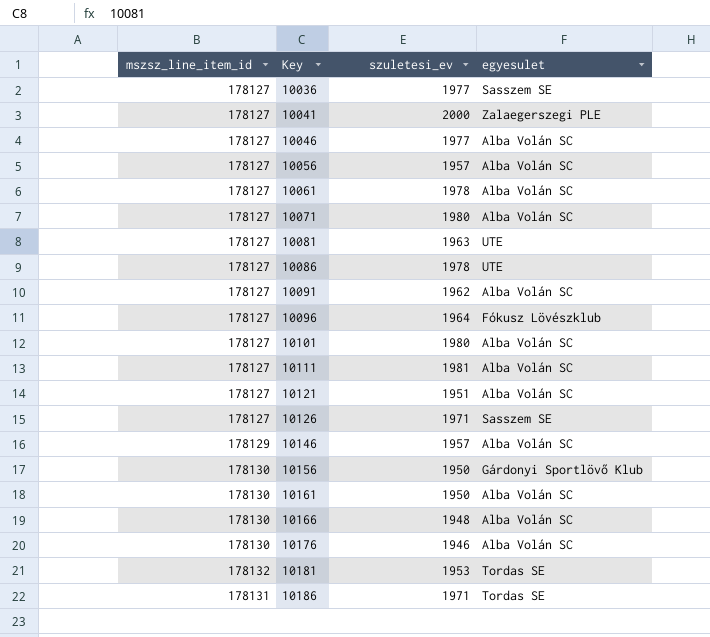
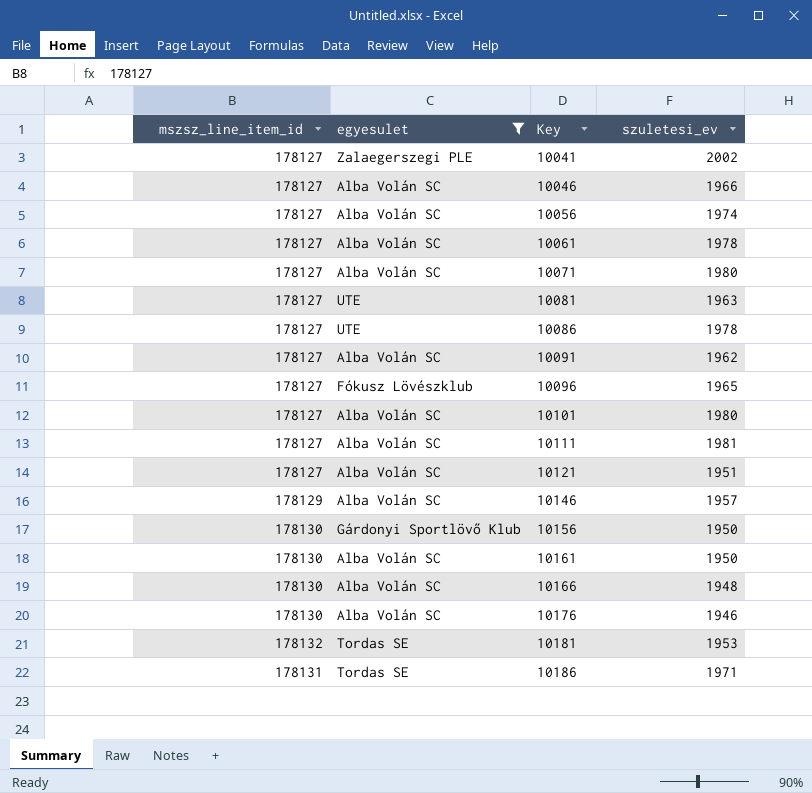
filter: none -> egyesulet != Sasszem SE
column egyesulet | position: 4 -> 2
10041 | szuletesi_ev: 2000 -> 2002
10046 | szuletesi_ev: 1977 -> 1966
10056 | szuletesi_ev: 1957 -> 1974
10096 | szuletesi_ev: 1964 -> 1965

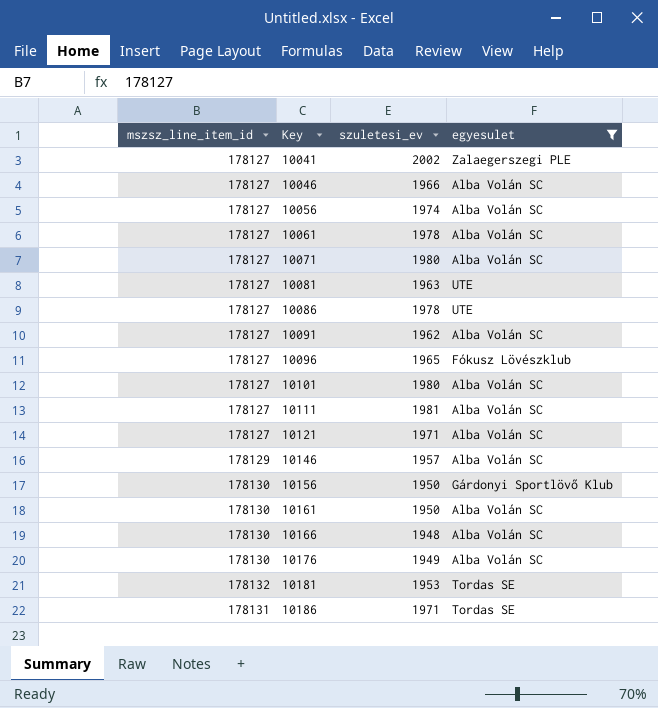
column egyesulet | position: 2 -> 4
10121 | szuletesi_ev: 1951 -> 1971
10176 | szuletesi_ev: 1946 -> 1949

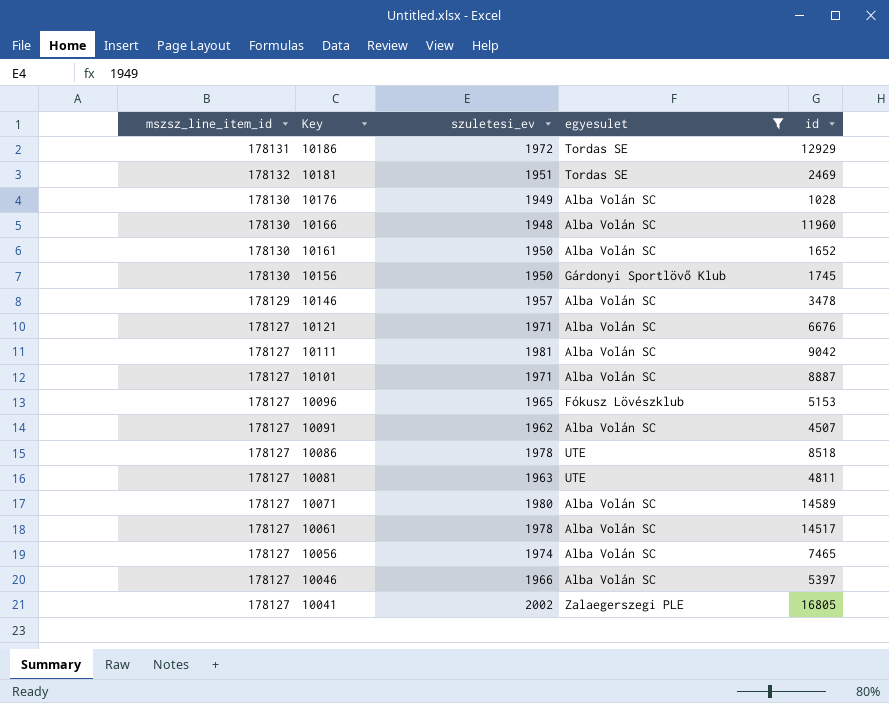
row order: Key ascending -> Key descending
column id | position: none -> 5
10186 | szuletesi_ev: 1971 -> 1972
10181 | szuletesi_ev: 1953 -> 1951
10101 | szuletesi_ev: 1980 -> 1971

